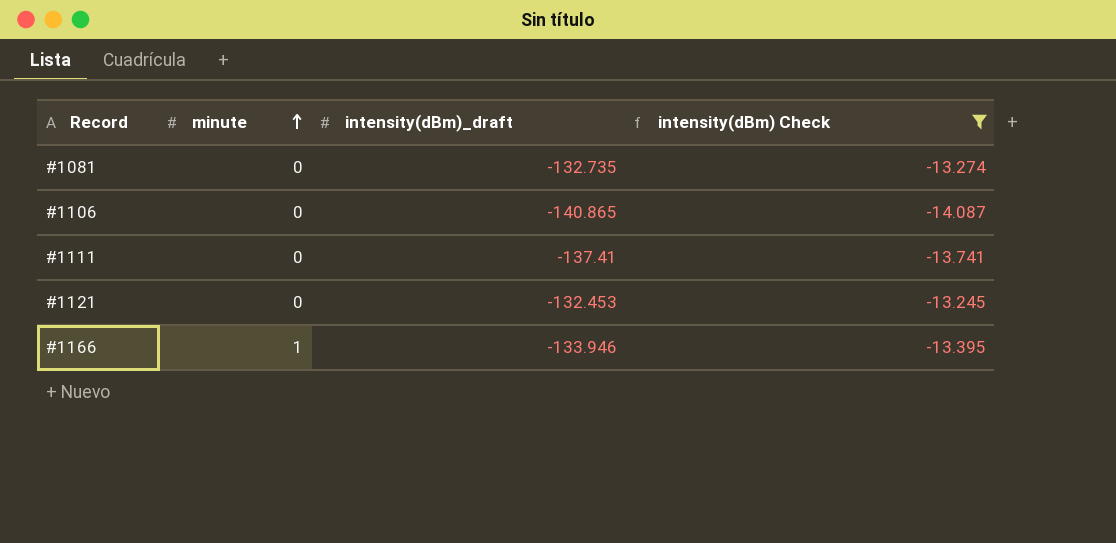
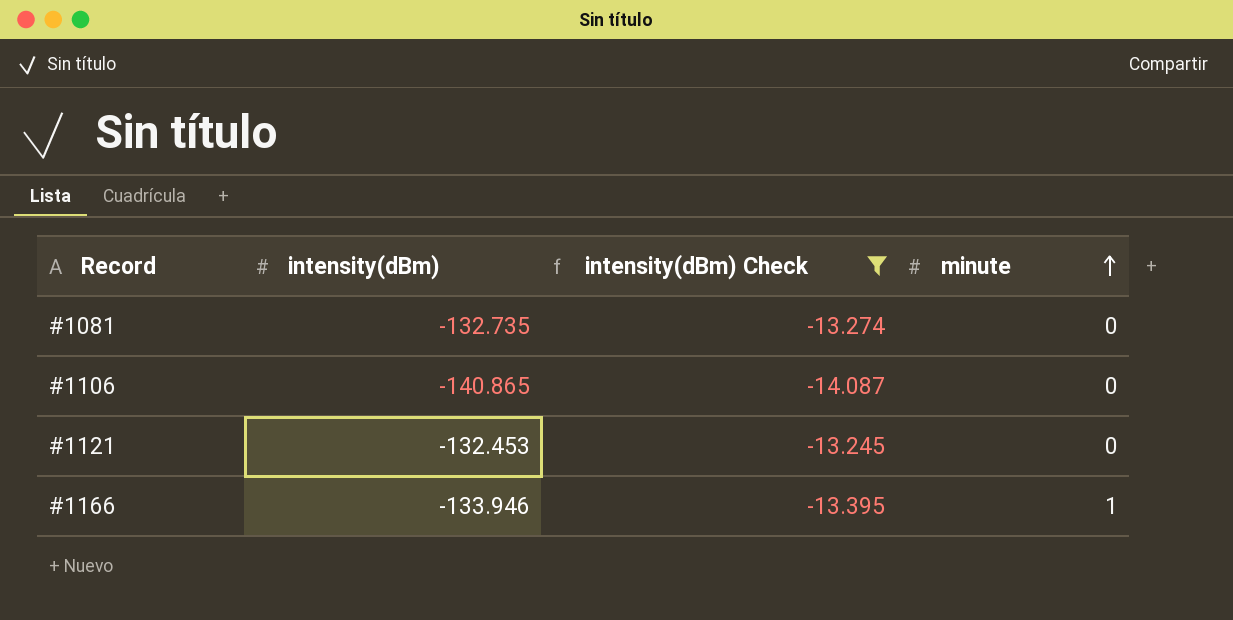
column name: intensity(dBm)_draft -> intensity(dBm)
column minute | position: 2 -> 4
row #1111: 0 | -137.41 | -13.741 -> none

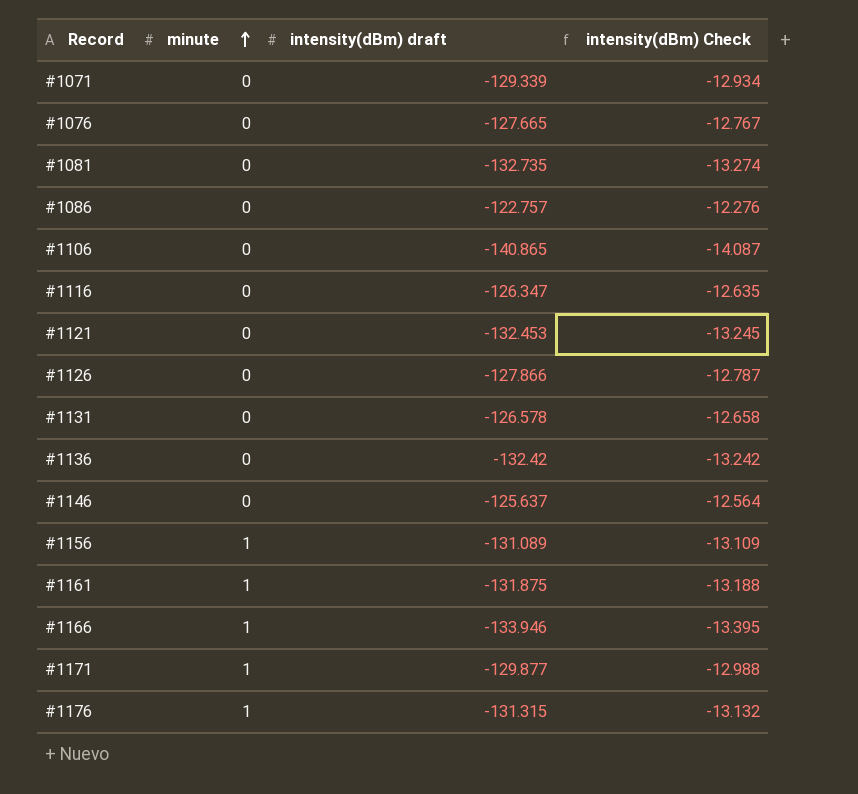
filter: intensity(dBm) Check <= -13.245 -> none
column minute | position: 4 -> 2
column name: intensity(dBm) -> intensity(dBm) draft

